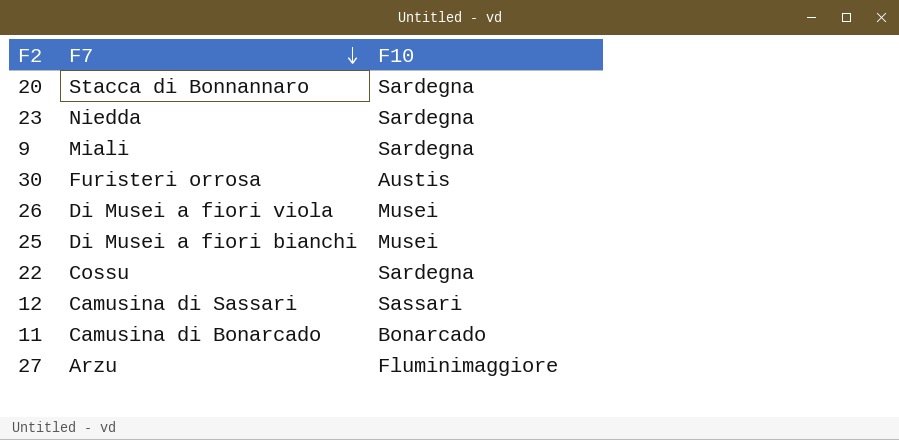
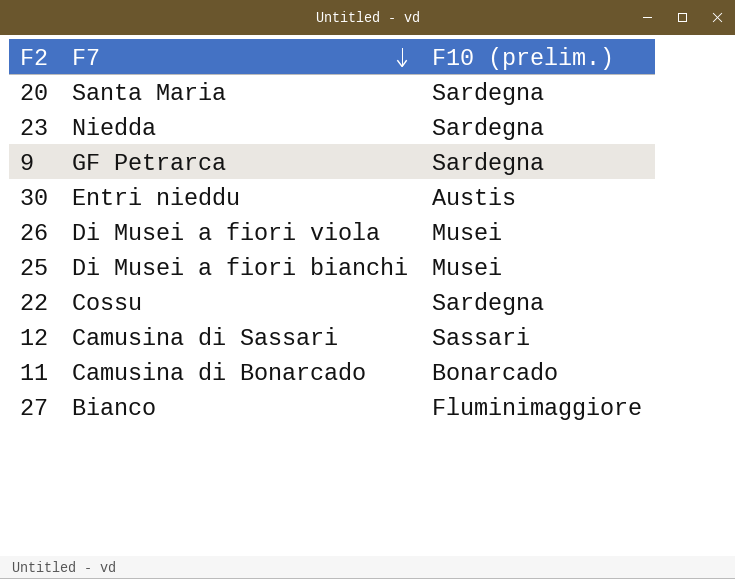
column name: F10 -> F10 (prelim.)
20 | F7: Stacca di Bonnannaro -> Santa Maria
9 | F7: Miali -> GF Petrarca
30 | F7: Furisteri orrosa -> Entri nieddu
27 | F7: Arzu -> Bianco

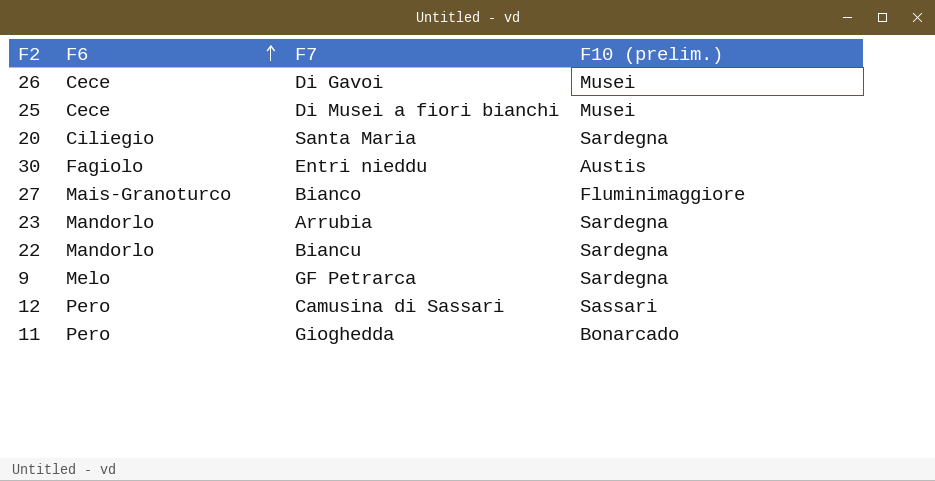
row order: F7 descending -> F6 ascending
column F6 | position: none -> 2
26 | F7: Di Musei a fiori viola -> Di Gavoi
23 | F7: Niedda -> Arrubia
22 | F7: Cossu -> Biancu
11 | F7: Camusina di Bonarcado -> Gioghedda

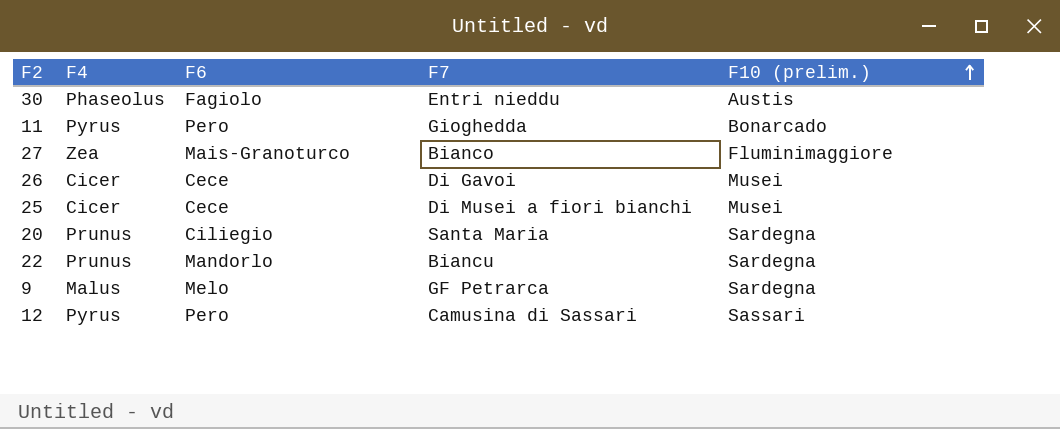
row order: F6 ascending -> F10 (prelim.) ascending
column F4 | position: none -> 2
row 23: Mandorlo | Arrubia | Sardegna -> none

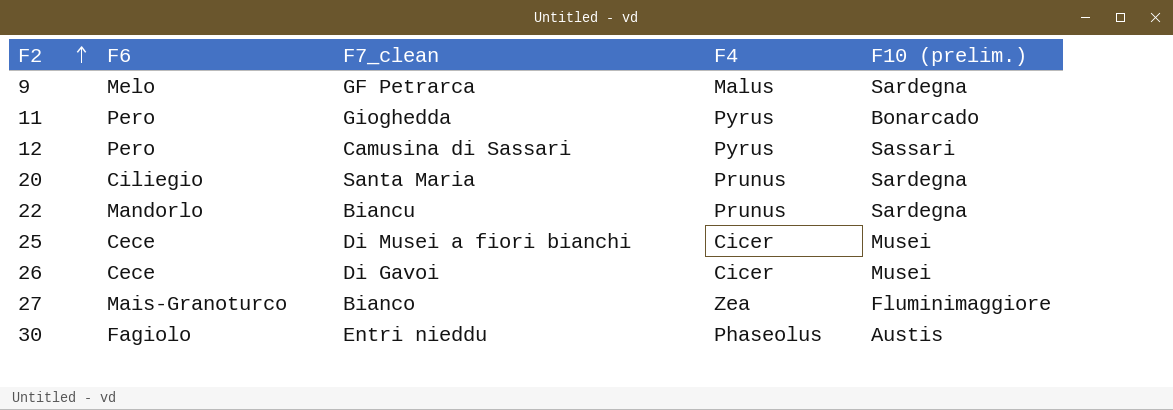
row order: F10 (prelim.) ascending -> F2 ascending
column name: F7 -> F7_clean
column F4 | position: 2 -> 4

